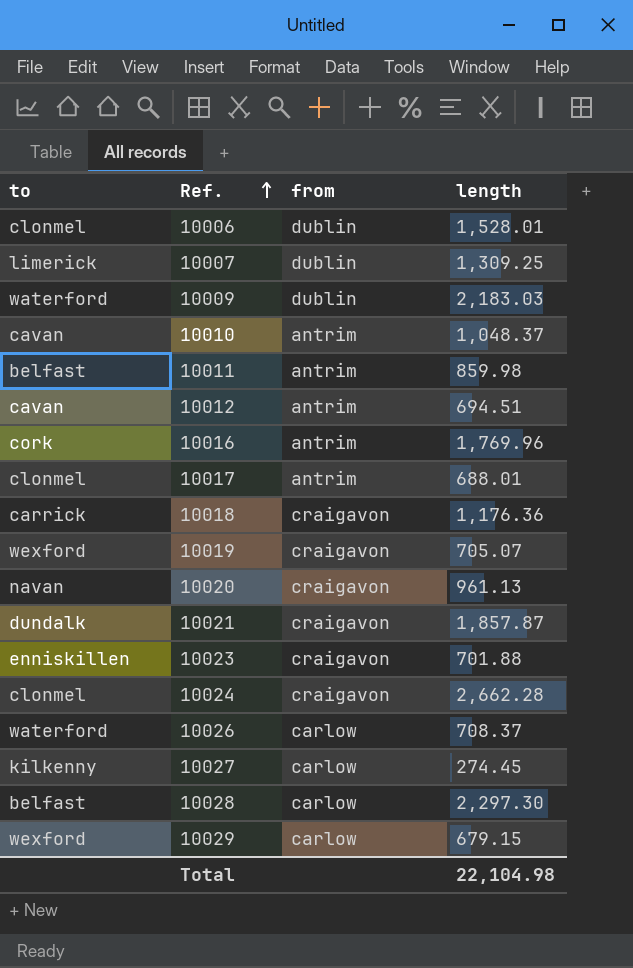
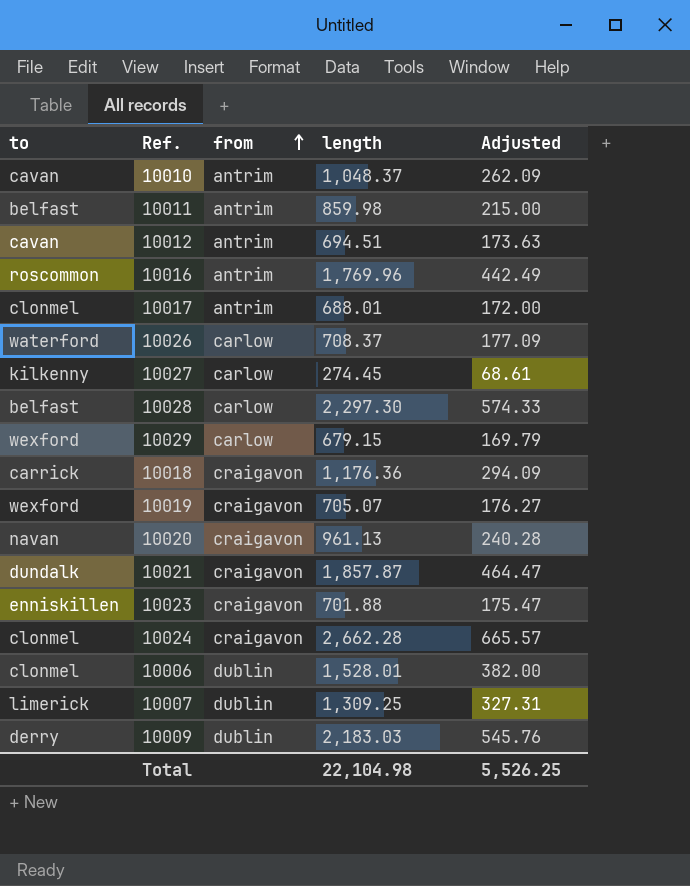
row order: Ref. ascending -> from ascending
column Adjusted | formula: none -> [length] * 0.25
10016 | to: cork -> roscommon
10009 | to: waterford -> derry

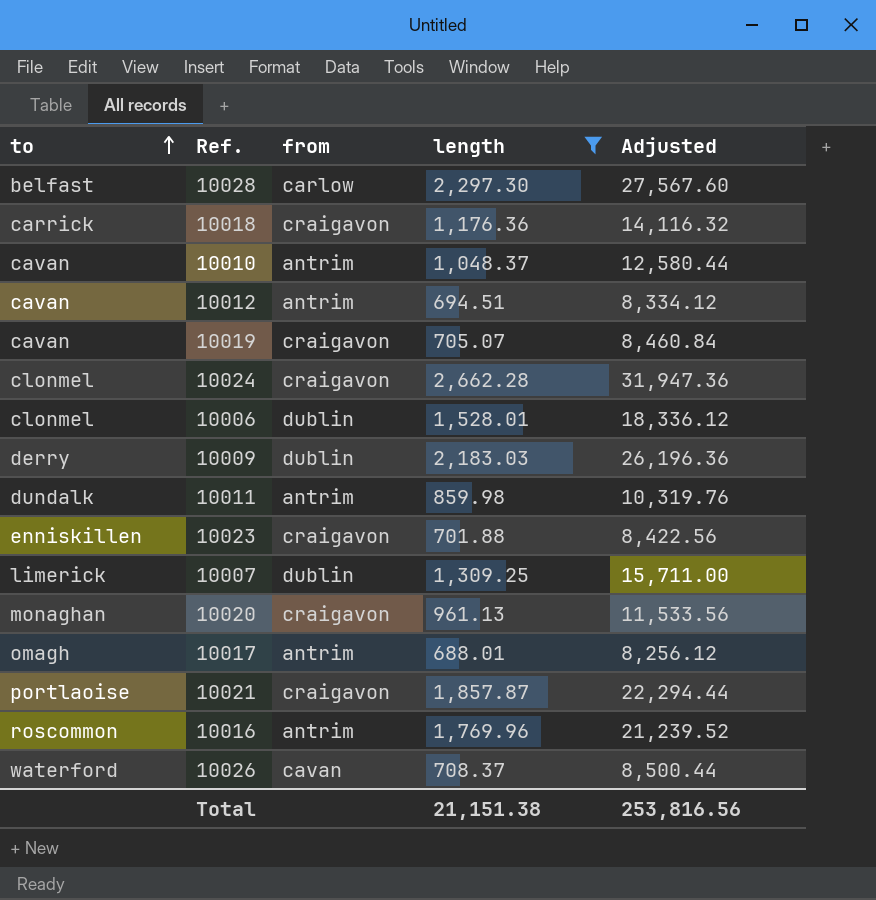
filter: none -> length >= 688.01
row order: from ascending -> to ascending
column Adjusted | formula: [length] * 0.25 -> [length] * 12
10019 | to: wexford -> cavan
10011 | to: belfast -> dundalk
10020 | to: navan -> monaghan
10017 | to: clonmel -> omagh
10021 | to: dundalk -> portlaoise
10026 | from: carlow -> cavan
Total | length: 22,104.98 -> 21,151.38
Total | Adjusted: 5,526.25 -> 253,816.56

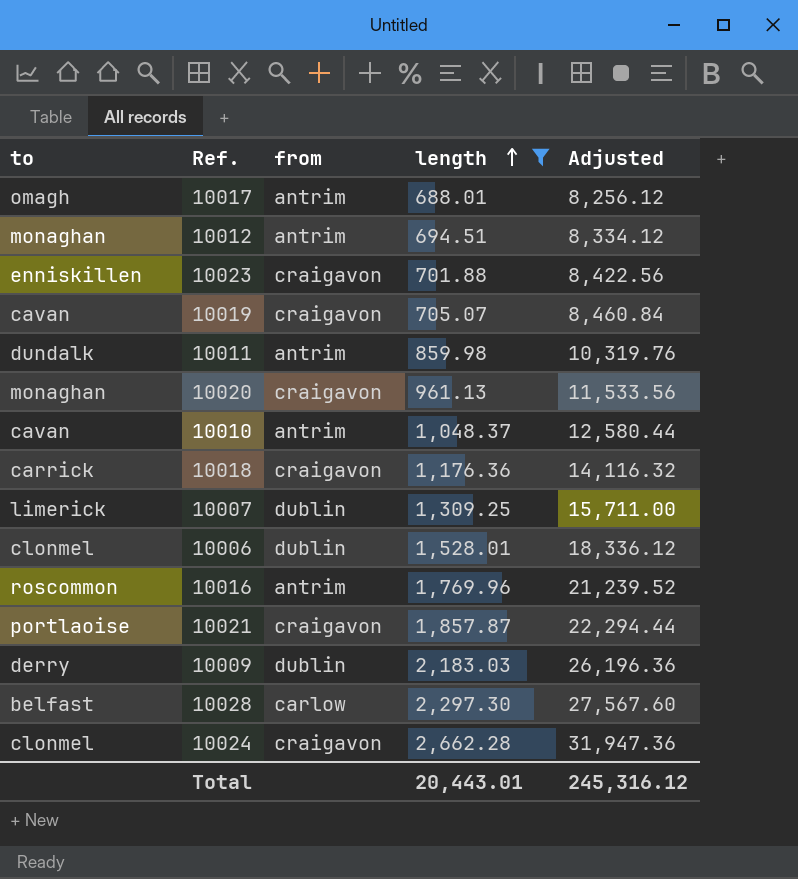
row order: to ascending -> length ascending
row 10026: waterford | cavan | 708.37 | 8,500.44 -> none
10012 | to: cavan -> monaghan
Total | length: 21,151.38 -> 20,443.01
Total | Adjusted: 253,816.56 -> 245,316.12

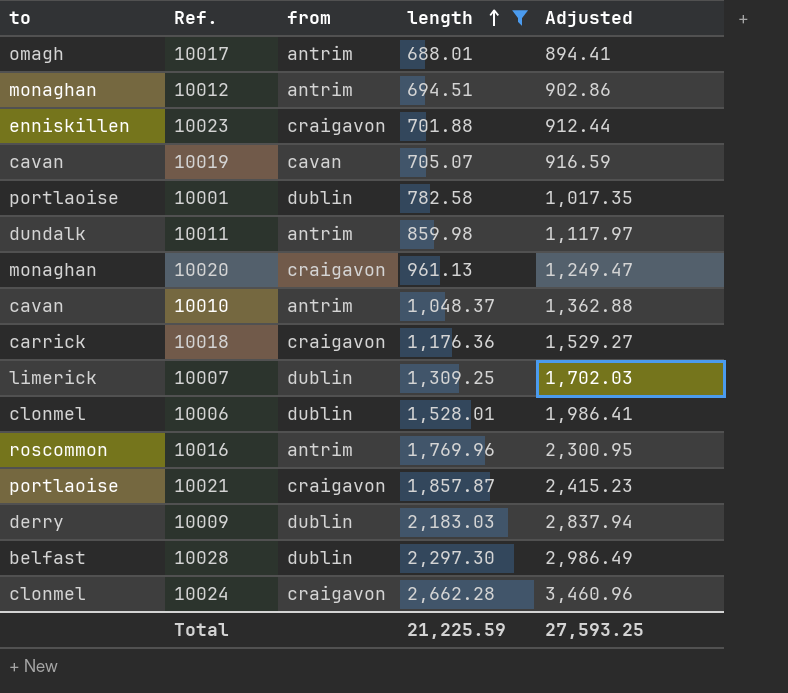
column Adjusted | formula: [length] * 12 -> [length] * 1.3
10019 | from: craigavon -> cavan
row 10001: none -> portlaoise | dublin | 782.58 | 1,017.35
10028 | from: carlow -> dublin
Total | length: 20,443.01 -> 21,225.59
Total | Adjusted: 245,316.12 -> 27,593.25

